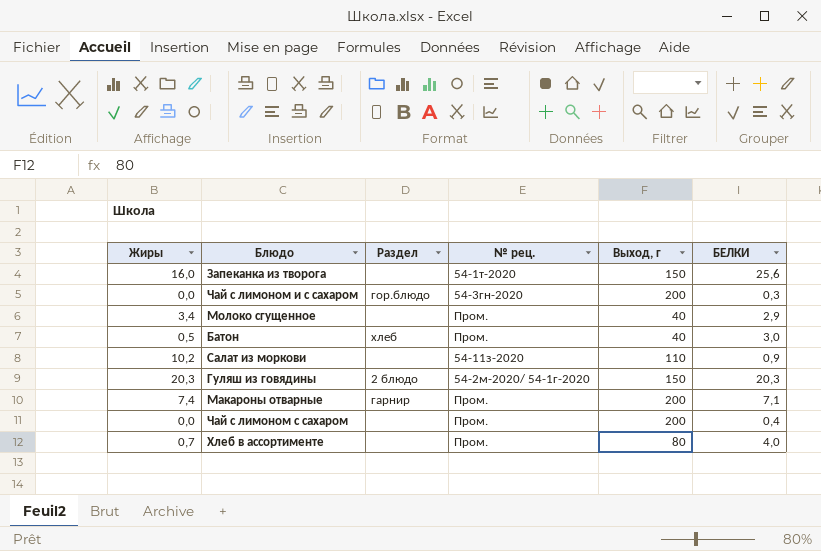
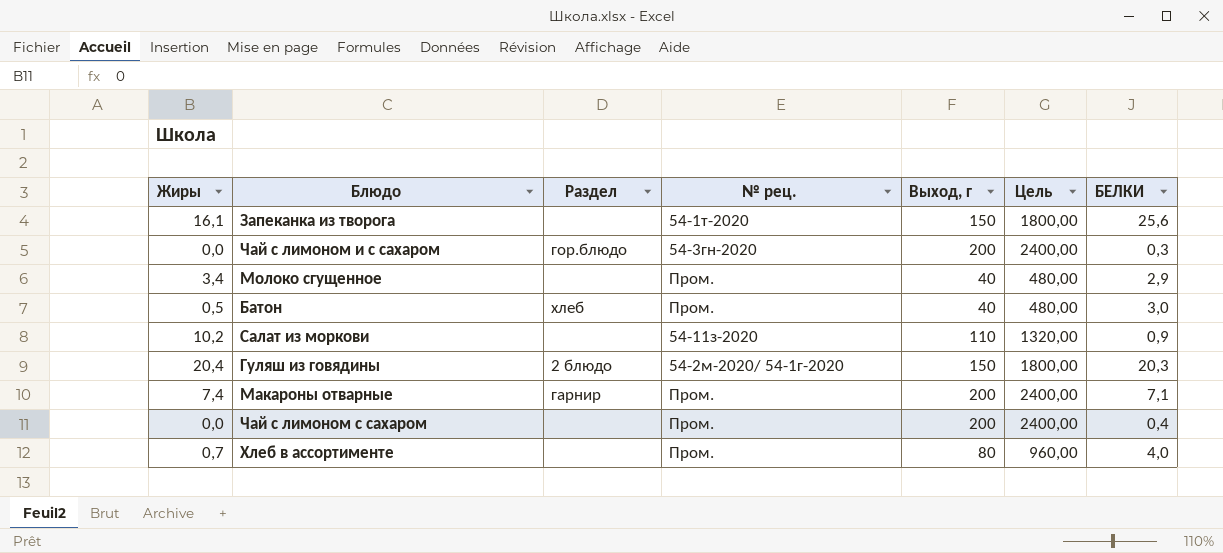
column Цель | formula: none -> [Выход, г] * 12
Запеканка из творога | Жиры: 16,0 -> 16,1
Гуляш из говядины | Жиры: 20,3 -> 20,4

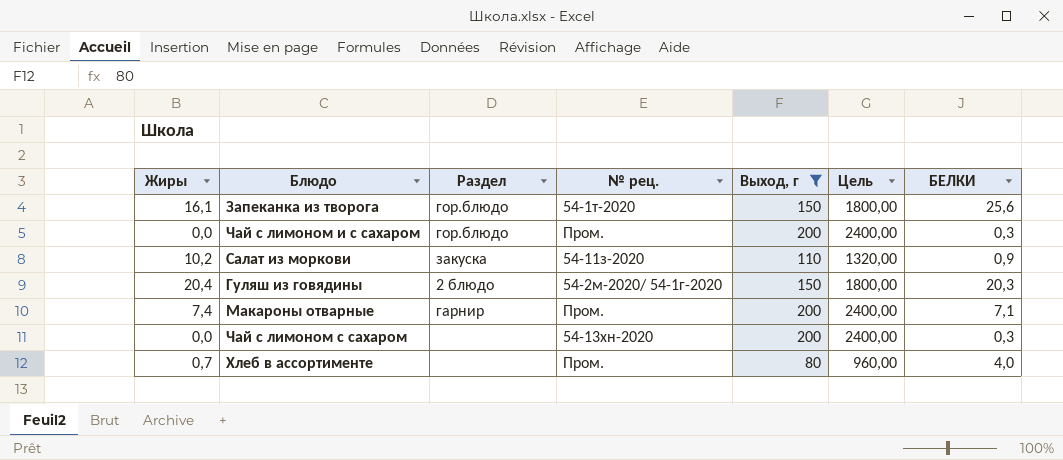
filter: none -> Выход, г != 40
Запеканка из творога | Раздел: none -> гор.блюдо
Чай с лимоном и с сахаром | № рец.: 54-3гн-2020 -> Пром.
Салат из моркови | Раздел: none -> закуска
Чай с лимоном с сахаром | № рец.: Пром. -> 54-13хн-2020
Чай с лимоном с сахаром | БЕЛКИ: 0,4 -> 0,3

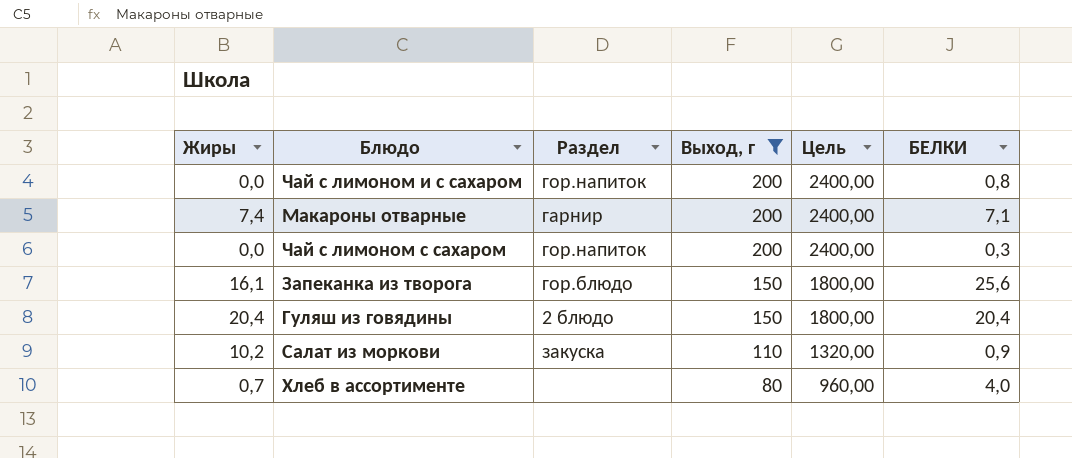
row order: none -> Выход, г descending
column № рец. | position: 4 -> none
Чай с лимоном и с сахаром | Раздел: гор.блюдо -> гор.напиток
Чай с лимоном и с сахаром | БЕЛКИ: 0,3 -> 0,8
Чай с лимоном с сахаром | Раздел: none -> гор.напиток
Гуляш из говядины | БЕЛКИ: 20,3 -> 20,4

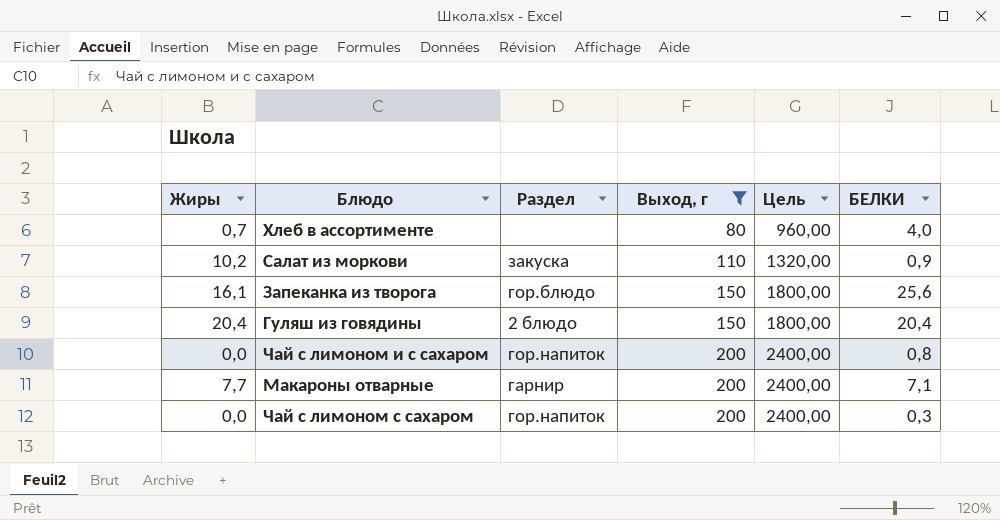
row order: Выход, г descending -> Выход, г ascending
Макароны отварные | Жиры: 7,4 -> 7,7

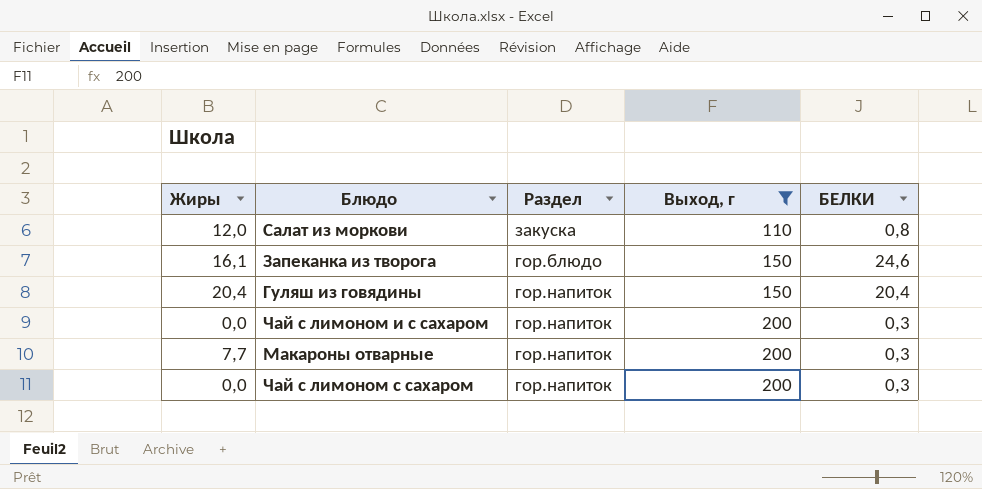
column Цель | formula: [Выход, г] * 12 -> none
row Хлеб в ассортименте: 0,7 | none | 80 | 960,00 | 4,0 -> none
Салат из моркови | Жиры: 10,2 -> 12,0
Салат из моркови | БЕЛКИ: 0,9 -> 0,8
Запеканка из творога | БЕЛКИ: 25,6 -> 24,6
Гуляш из говядины | Раздел: 2 блюдо -> гор.напиток
Чай с лимоном и с сахаром | БЕЛКИ: 0,8 -> 0,3
Макароны отварные | Раздел: гарнир -> гор.напиток
Макароны отварные | БЕЛКИ: 7,1 -> 0,3

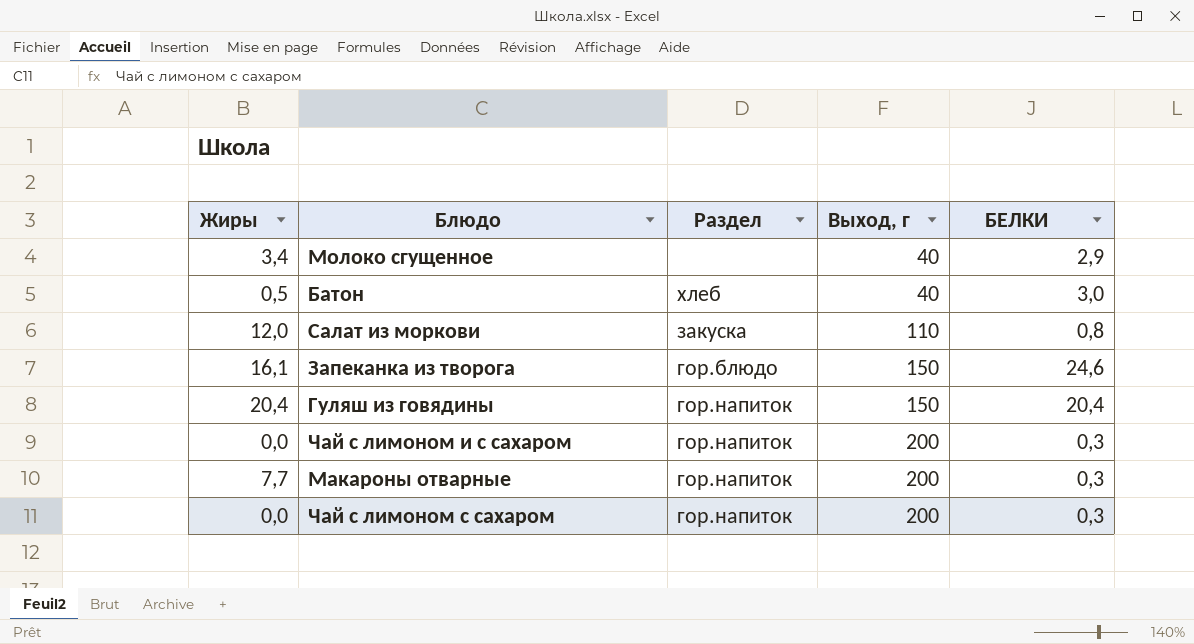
filter: Выход, г != 40 -> none

